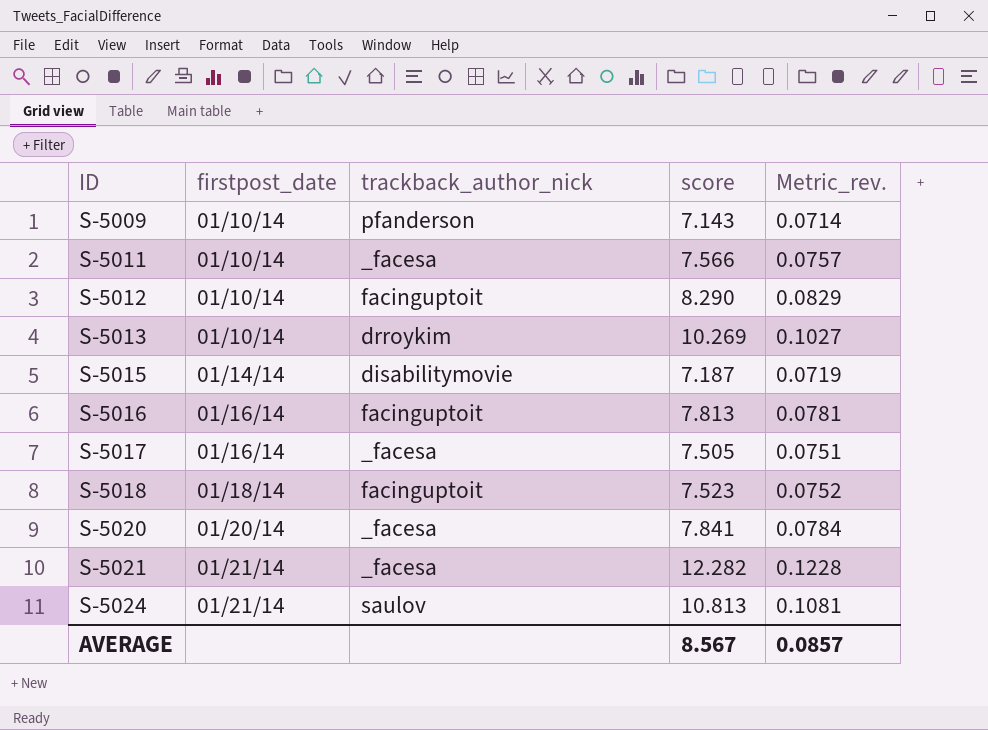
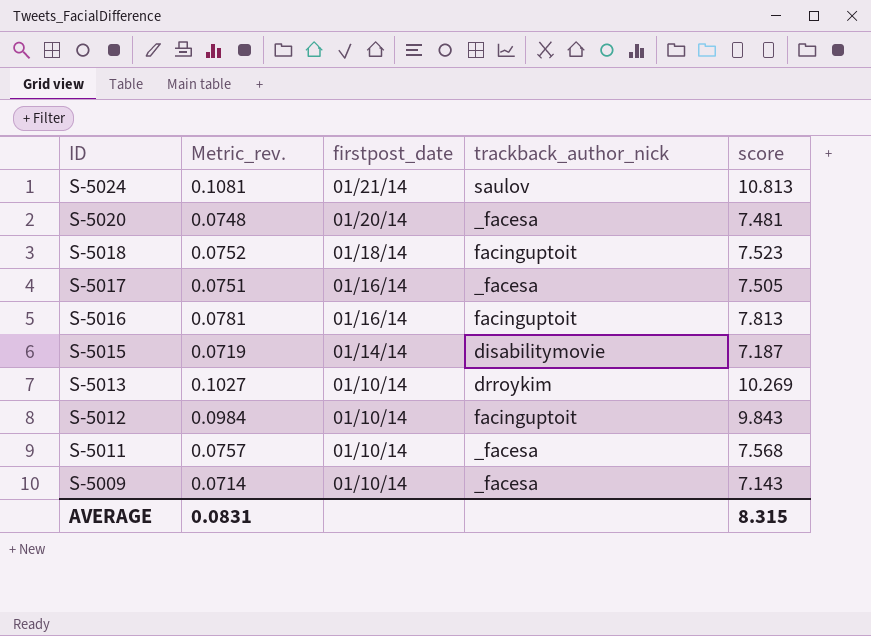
row order: ID ascending -> ID descending
column Metric_rev. | position: 5 -> 2
row S-5021: 01/21/14 | _facesa | 12.282 | 0.1228 -> none
S-5020 | Metric_rev.: 0.0784 -> 0.0748
S-5020 | score: 7.841 -> 7.481
S-5012 | Metric_rev.: 0.0829 -> 0.0984
S-5012 | score: 8.290 -> 9.843
S-5011 | score: 7.566 -> 7.568
S-5009 | trackback_author_nick: pfanderson -> _facesa
AVERAGE | Metric_rev.: 0.0857 -> 0.0831
AVERAGE | score: 8.567 -> 8.315

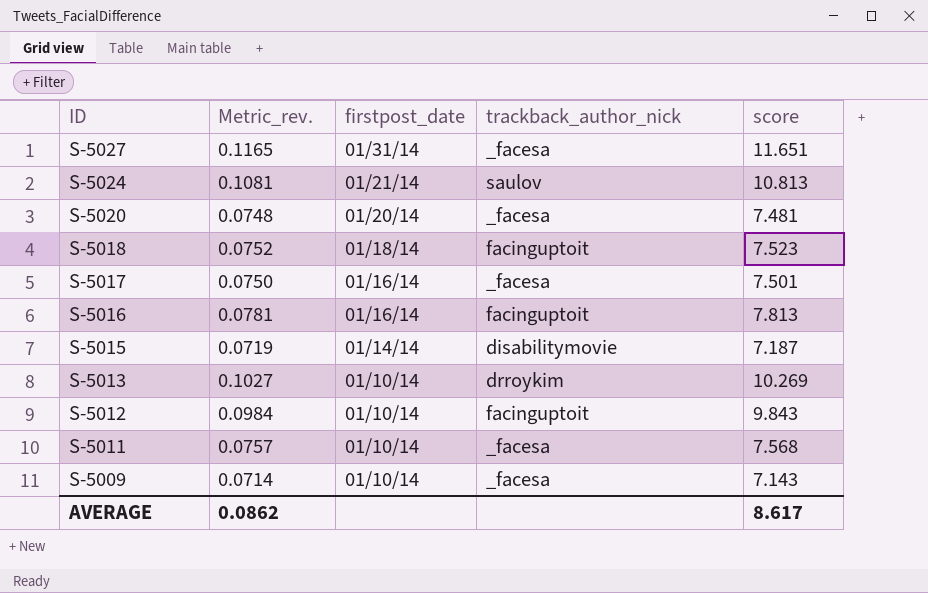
row S-5027: none -> 0.1165 | 01/31/14 | _facesa | 11.651
S-5017 | Metric_rev.: 0.0751 -> 0.0750
S-5017 | score: 7.505 -> 7.501
AVERAGE | Metric_rev.: 0.0831 -> 0.0862
AVERAGE | score: 8.315 -> 8.617

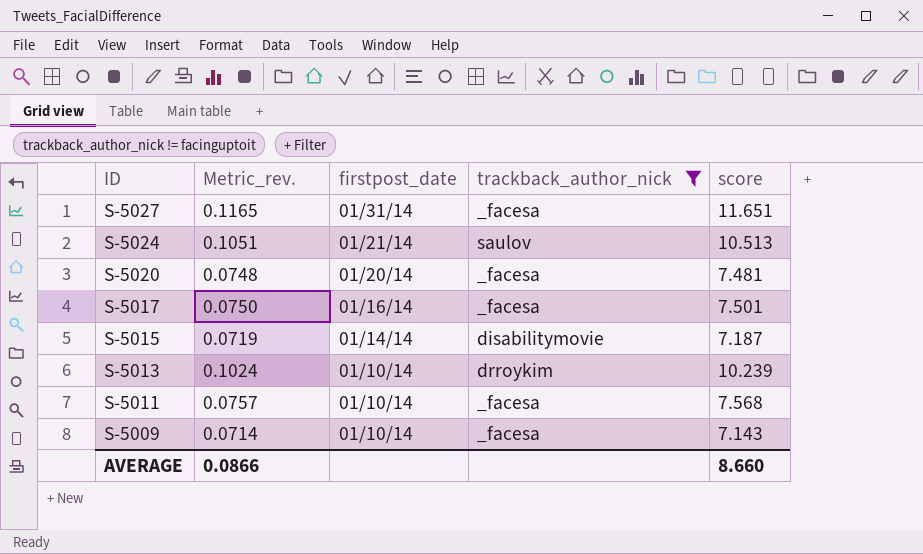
filter: none -> trackback_author_nick != facinguptoit
S-5024 | Metric_rev.: 0.1081 -> 0.1051
S-5024 | score: 10.813 -> 10.513
S-5013 | Metric_rev.: 0.1027 -> 0.1024
S-5013 | score: 10.269 -> 10.239
AVERAGE | Metric_rev.: 0.0862 -> 0.0866
AVERAGE | score: 8.617 -> 8.660

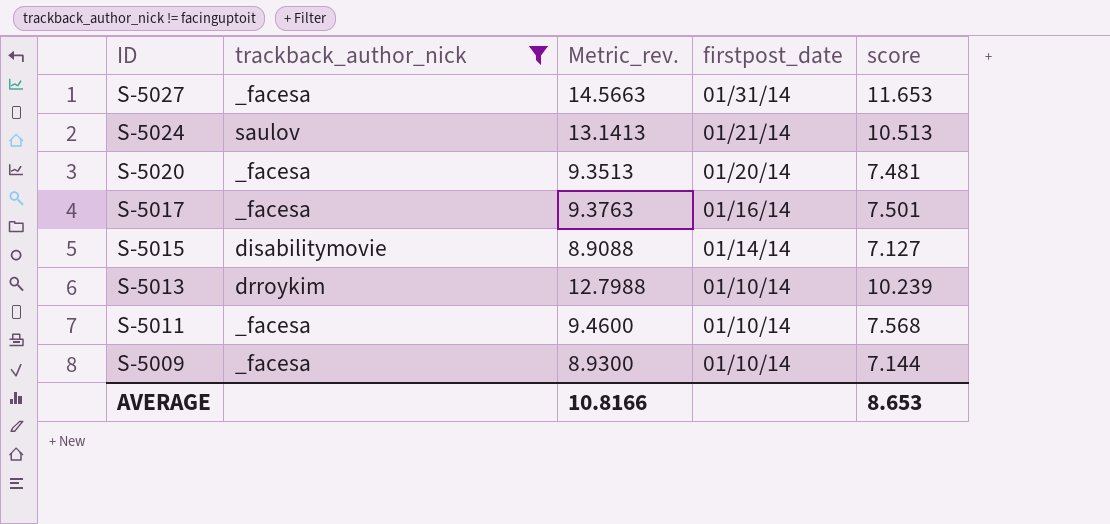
column trackback_author_nick | position: 4 -> 2
column Metric_rev. | formula: [score] * 0.01 -> [score] * 1.25
S-5027 | score: 11.651 -> 11.653
S-5015 | score: 7.187 -> 7.127
S-5009 | score: 7.143 -> 7.144
AVERAGE | Metric_rev.: 0.0866 -> 10.8166
AVERAGE | score: 8.660 -> 8.653

